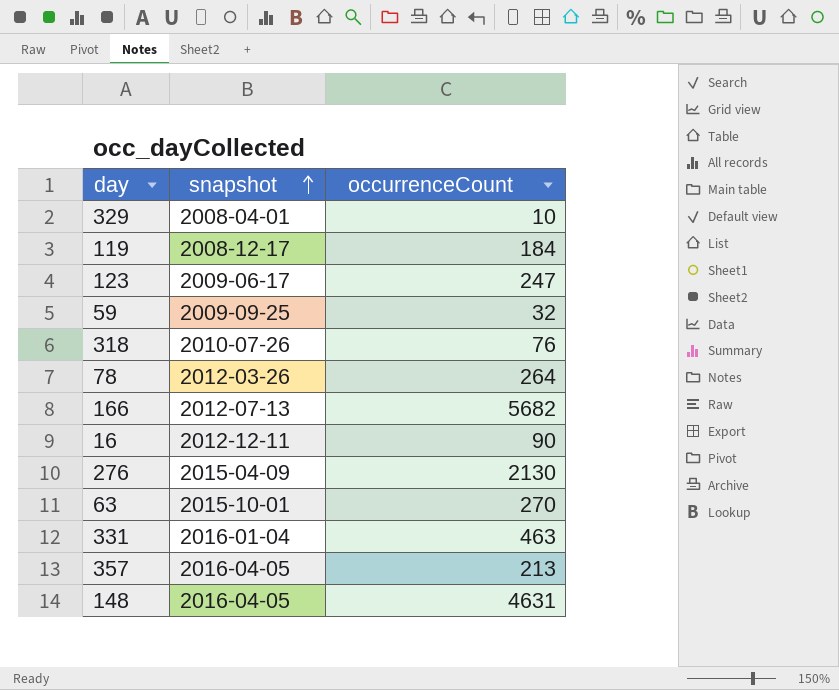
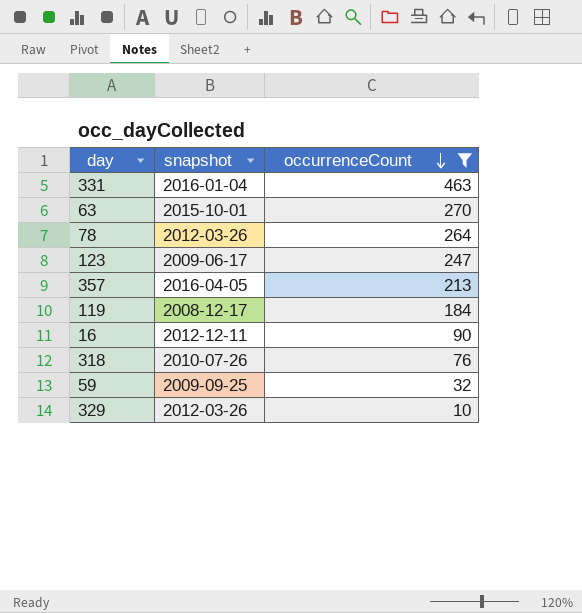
filter: none -> occurrenceCount <= 463
row order: snapshot ascending -> occurrenceCount descending
329 | snapshot: 2008-04-01 -> 2012-03-26

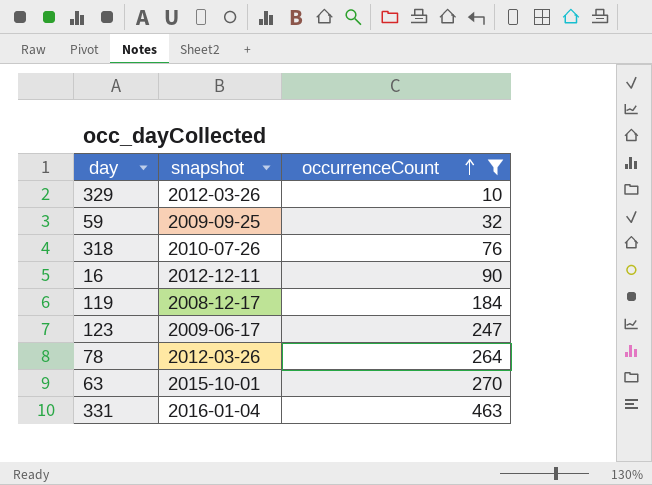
row order: occurrenceCount descending -> occurrenceCount ascending
row 357: 2016-04-05 | 213 -> none

